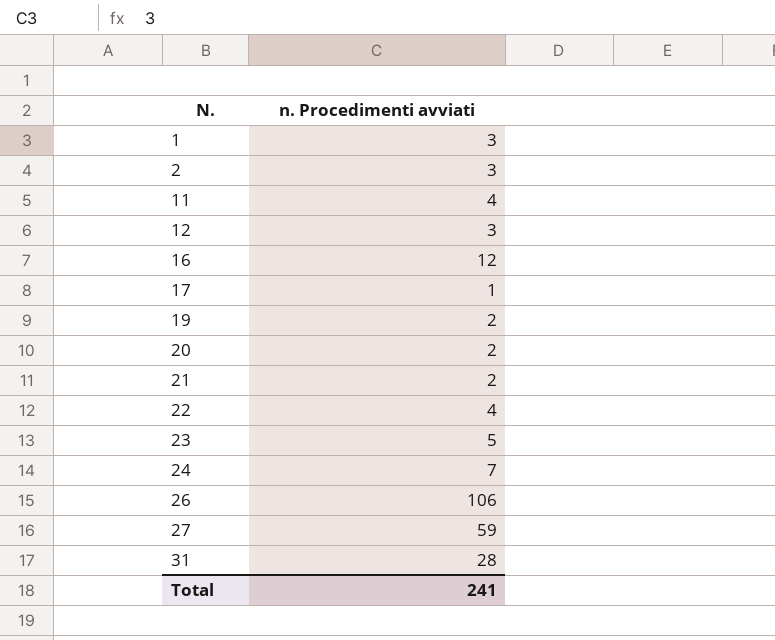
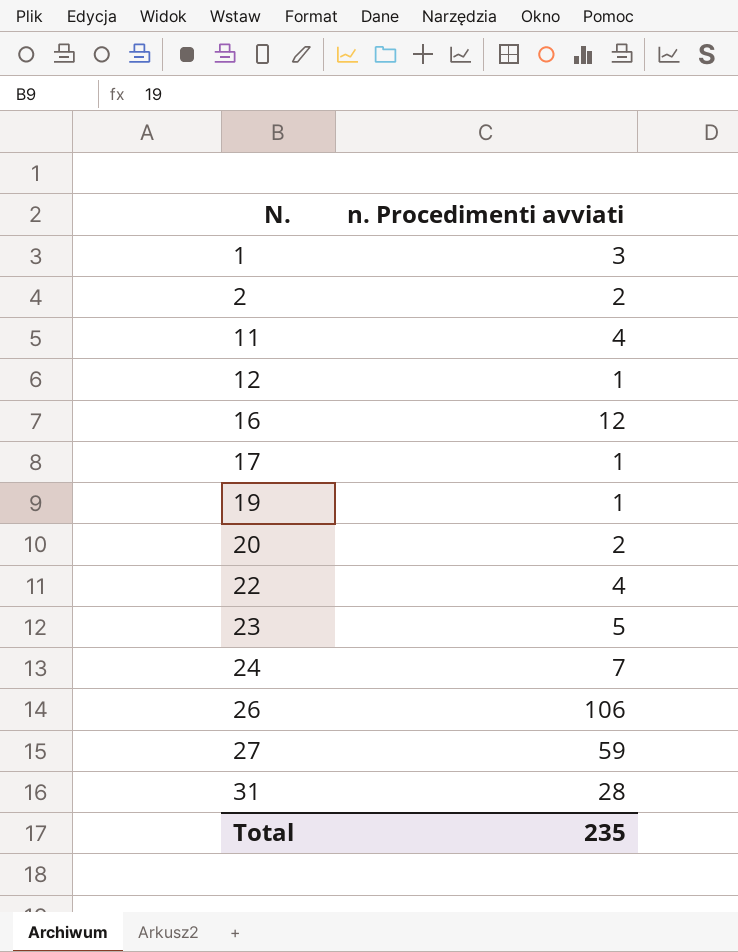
row 21: 2 -> none
2 | n. Procedimenti avviati: 3 -> 2
12 | n. Procedimenti avviati: 3 -> 1
19 | n. Procedimenti avviati: 2 -> 1
Total | n. Procedimenti avviati: 241 -> 235

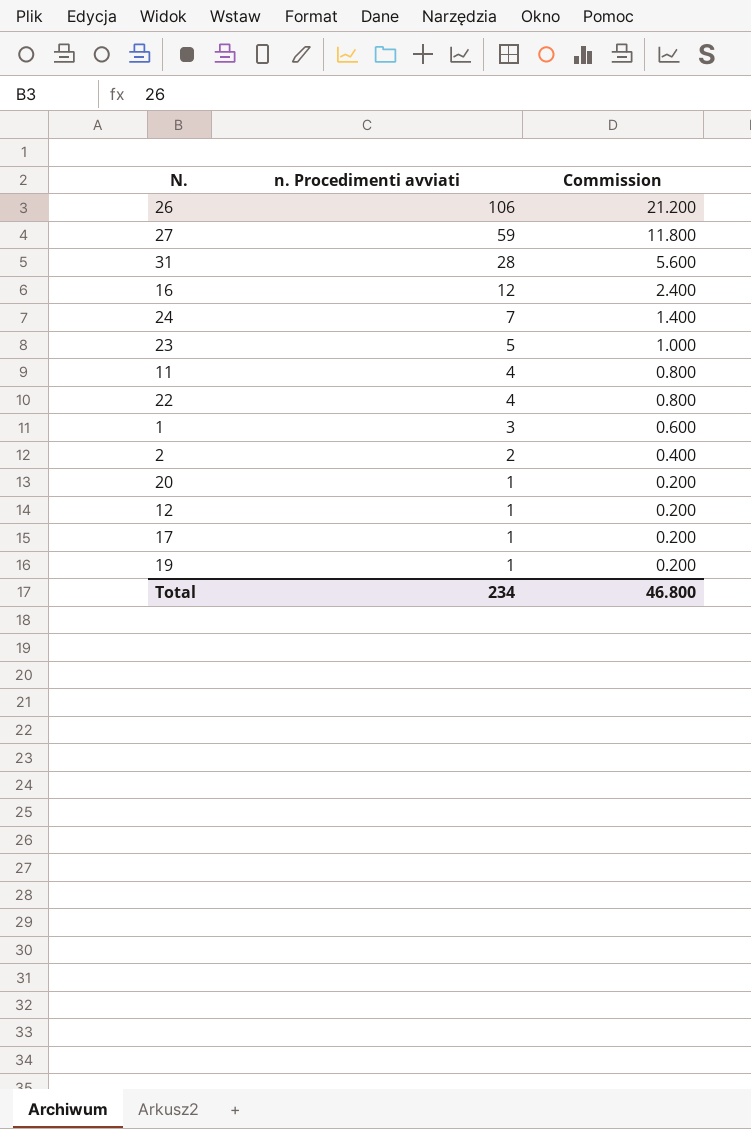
row order: N. ascending -> n. Procedimenti avviati descending
column Commission | formula: none -> [n. Procedimenti avviati] * 0.2
20 | n. Procedimenti avviati: 2 -> 1
Total | n. Procedimenti avviati: 235 -> 234

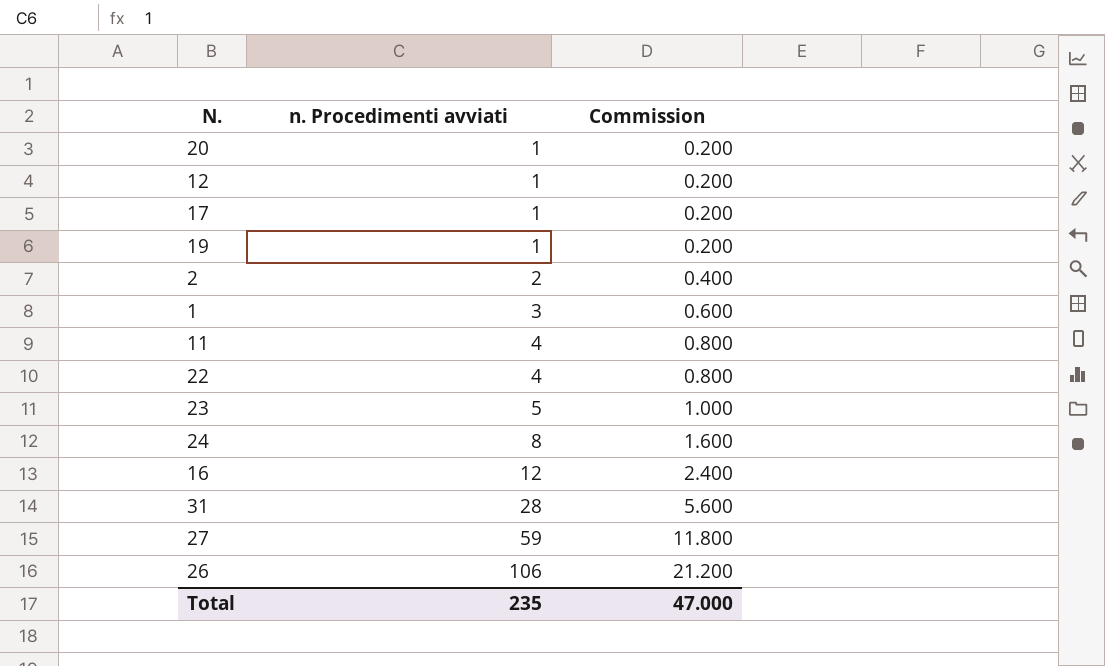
row order: n. Procedimenti avviati descending -> n. Procedimenti avviati ascending
24 | n. Procedimenti avviati: 7 -> 8
24 | Commission: 1.400 -> 1.600
Total | n. Procedimenti avviati: 234 -> 235
Total | Commission: 46.800 -> 47.000

